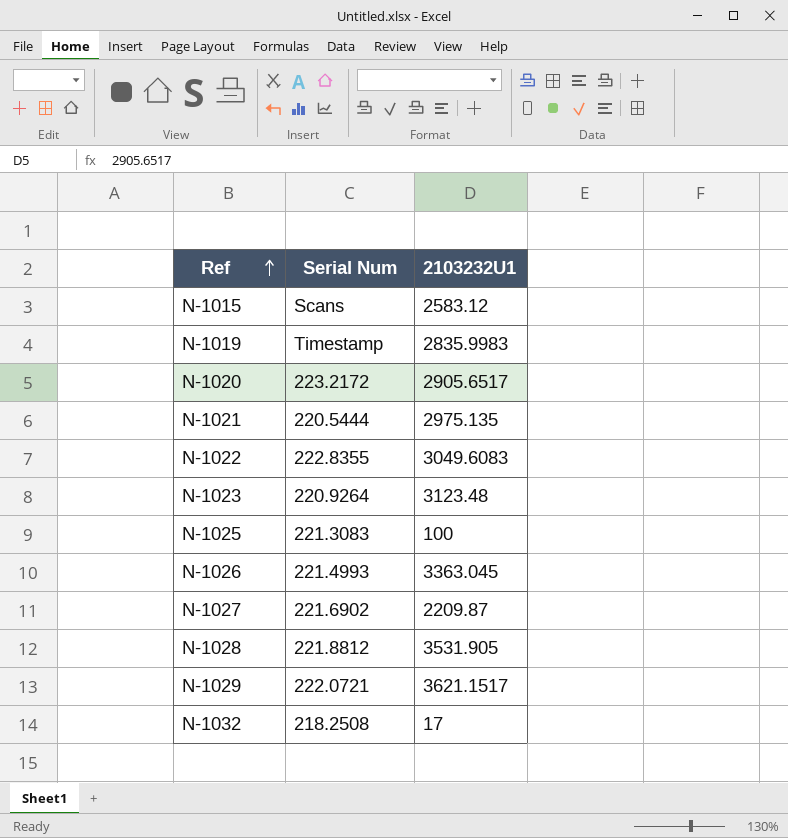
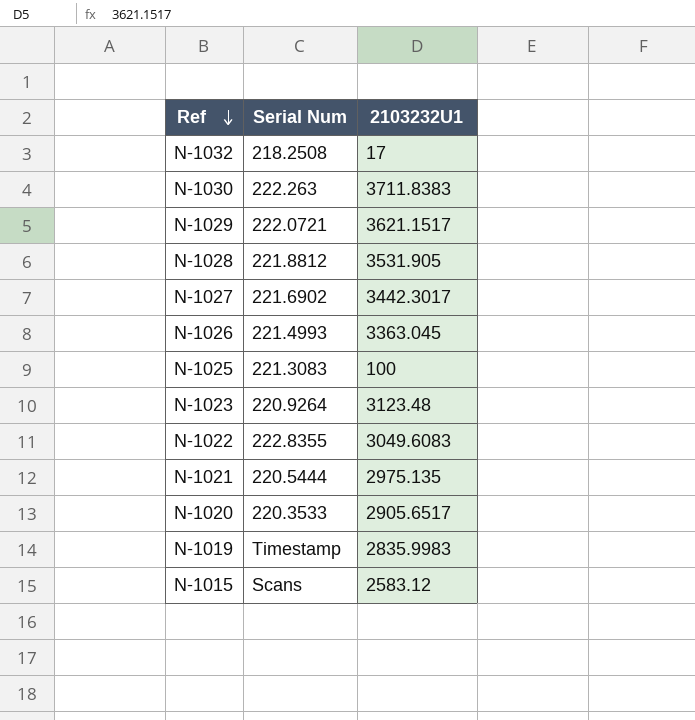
row order: Ref ascending -> Ref descending
row N-1030: none -> 222.263 | 3711.8383
N-1027 | 2103232U1: 2209.87 -> 3442.3017
N-1020 | Serial Num: 223.2172 -> 220.3533

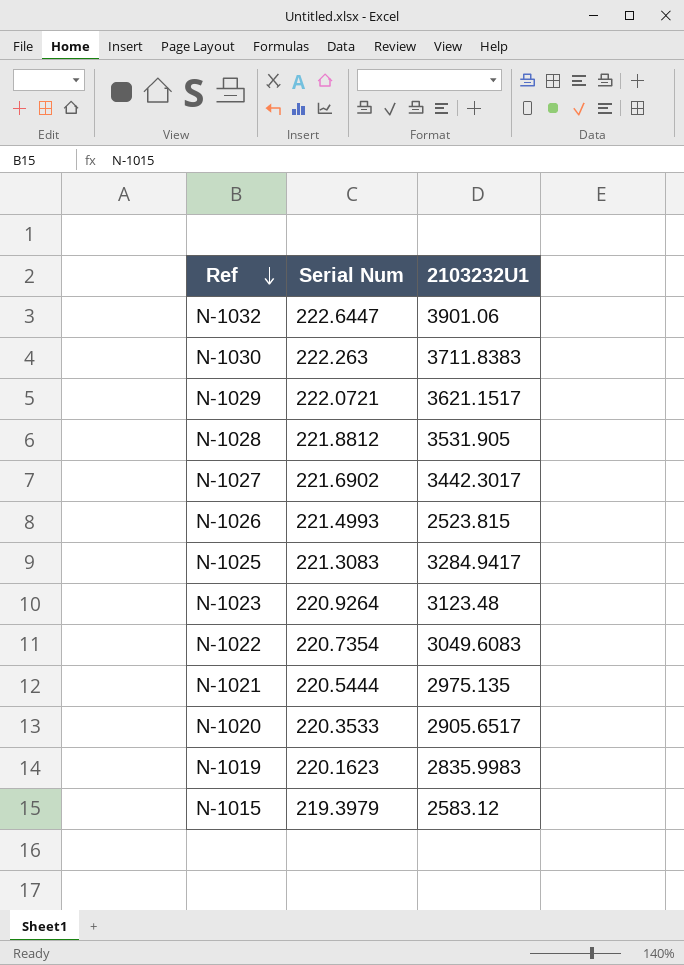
N-1032 | Serial Num: 218.2508 -> 222.6447
N-1032 | 2103232U1: 17 -> 3901.06
N-1026 | 2103232U1: 3363.045 -> 2523.815
N-1025 | 2103232U1: 100 -> 3284.9417
N-1022 | Serial Num: 222.8355 -> 220.7354
N-1019 | Serial Num: Timestamp -> 220.1623
N-1015 | Serial Num: Scans -> 219.3979

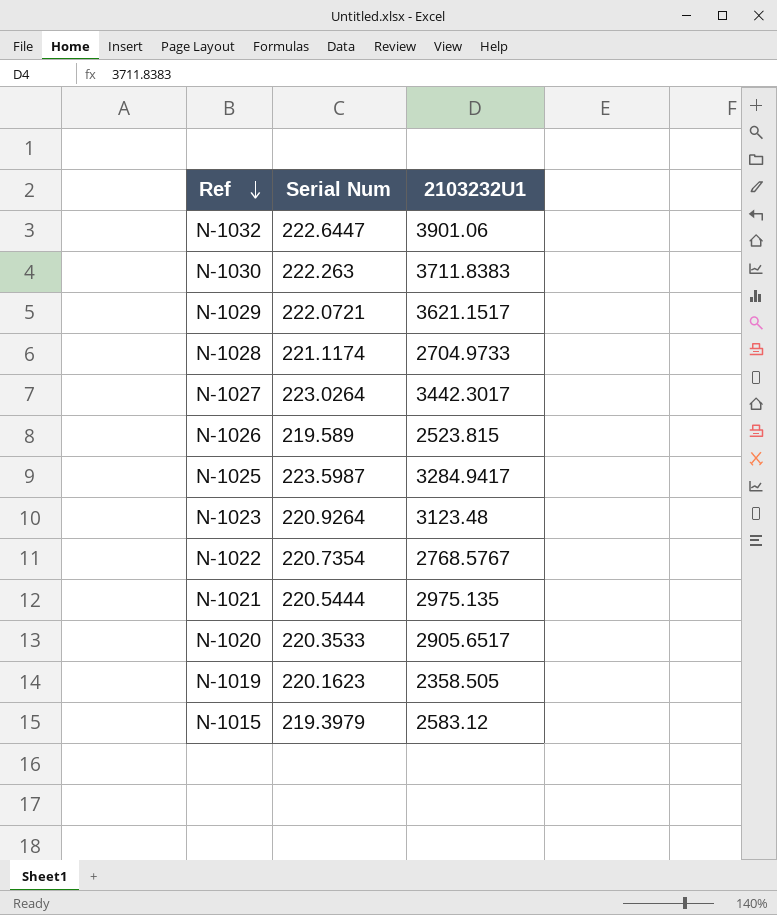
N-1028 | Serial Num: 221.8812 -> 221.1174
N-1028 | 2103232U1: 3531.905 -> 2704.9733
N-1027 | Serial Num: 221.6902 -> 223.0264
N-1026 | Serial Num: 221.4993 -> 219.589
N-1025 | Serial Num: 221.3083 -> 223.5987
N-1022 | 2103232U1: 3049.6083 -> 2768.5767
N-1019 | 2103232U1: 2835.9983 -> 2358.505

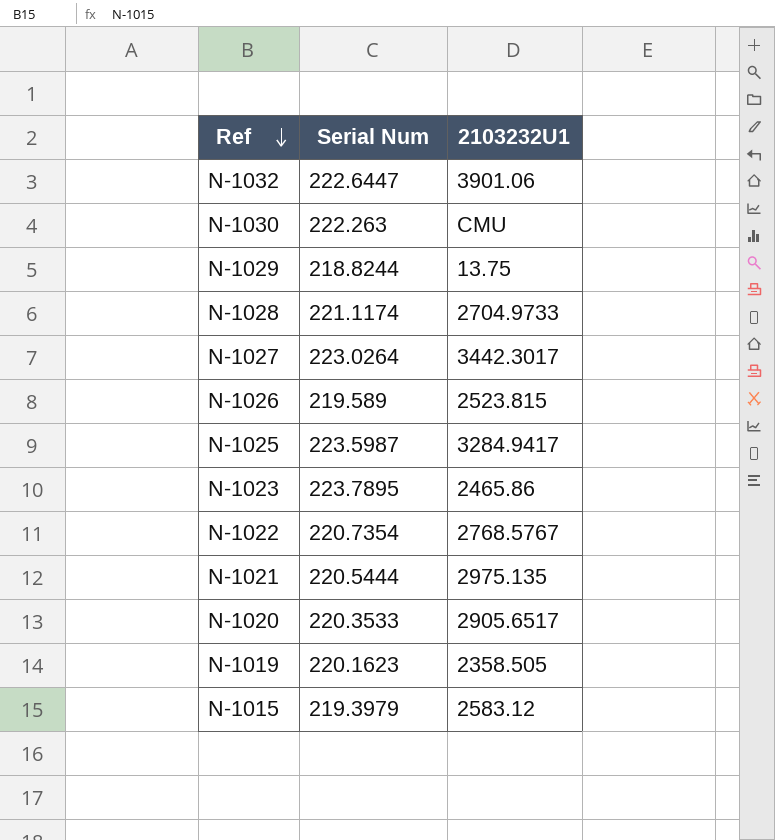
N-1030 | 2103232U1: 3711.8383 -> CMU
N-1029 | Serial Num: 222.0721 -> 218.8244
N-1029 | 2103232U1: 3621.1517 -> 13.75
N-1023 | Serial Num: 220.9264 -> 223.7895
N-1023 | 2103232U1: 3123.48 -> 2465.86

